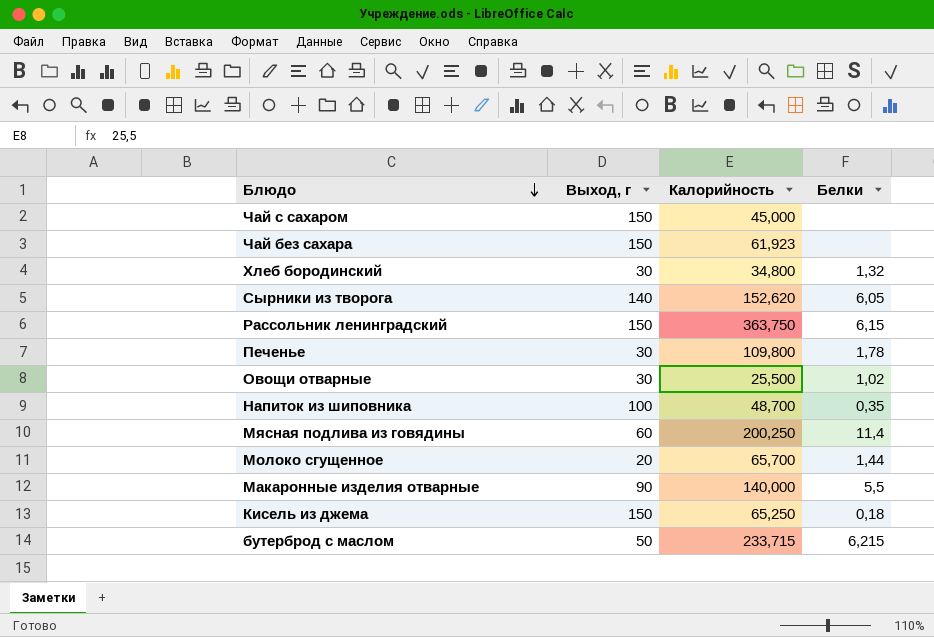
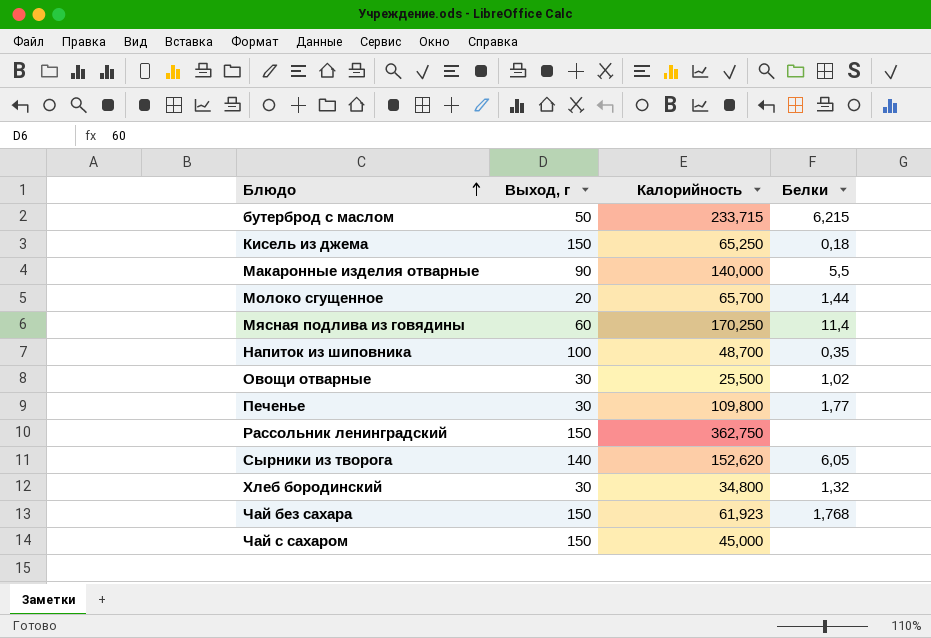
row order: Блюдо descending -> Блюдо ascending
Мясная подлива из говядины | Калорийность: 200,250 -> 170,250
Печенье | Белки: 1,78 -> 1,77
Рассольник ленинградский | Калорийность: 363,750 -> 362,750
Рассольник ленинградский | Белки: 6,15 -> none
Чай без сахара | Белки: none -> 1,768

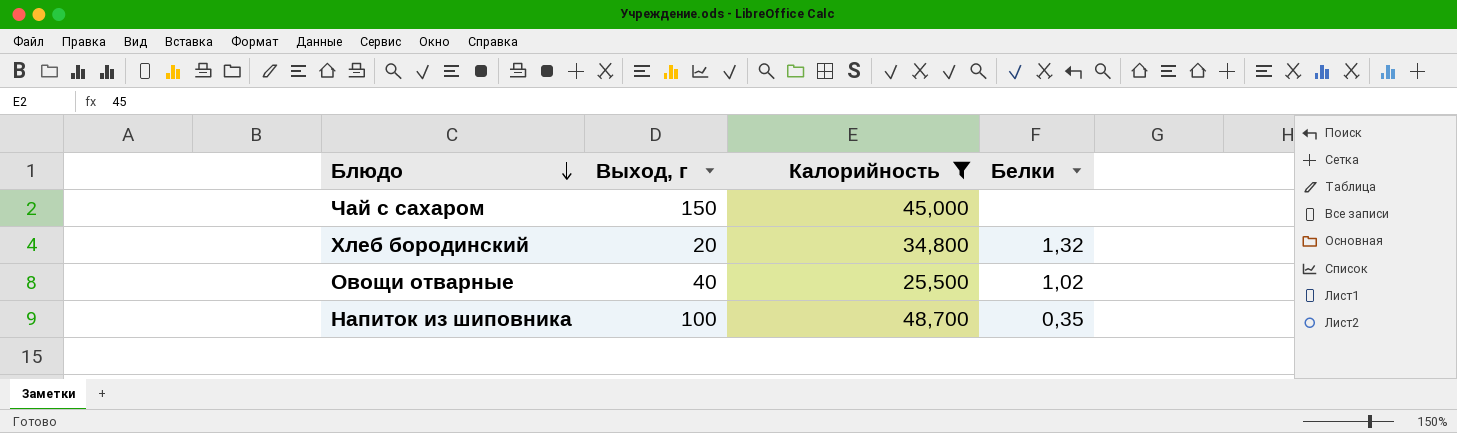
filter: none -> Калорийность <= 48,700
row order: Блюдо ascending -> Блюдо descending
Хлеб бородинский | Выход, г: 30 -> 20
Овощи отварные | Выход, г: 30 -> 40

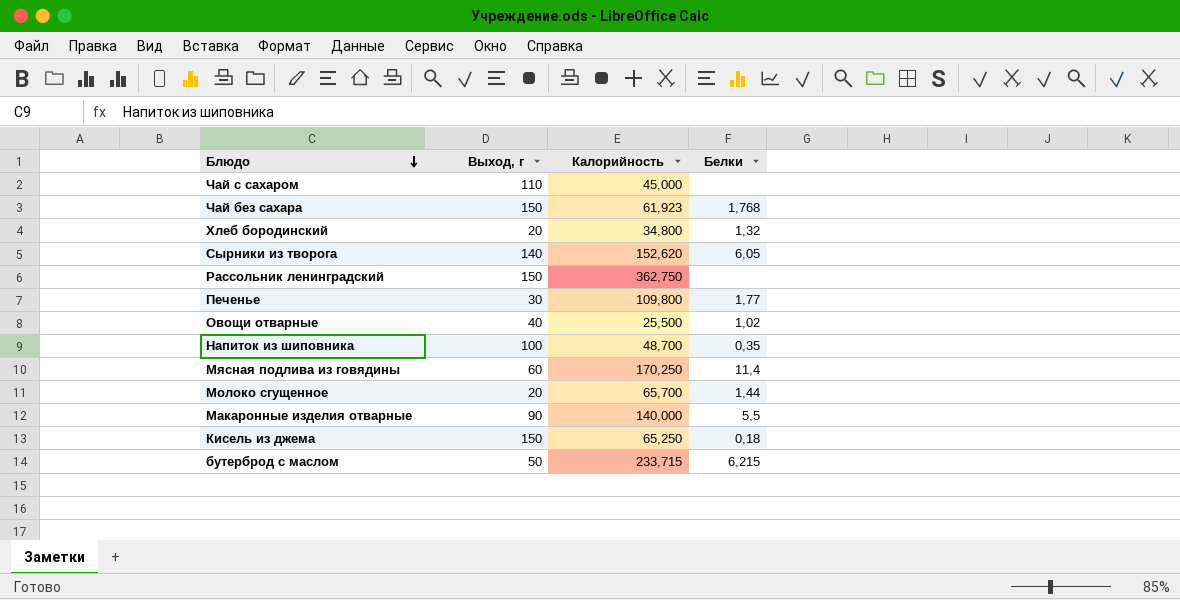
filter: Калорийность <= 48,700 -> none
Чай с сахаром | Выход, г: 150 -> 110

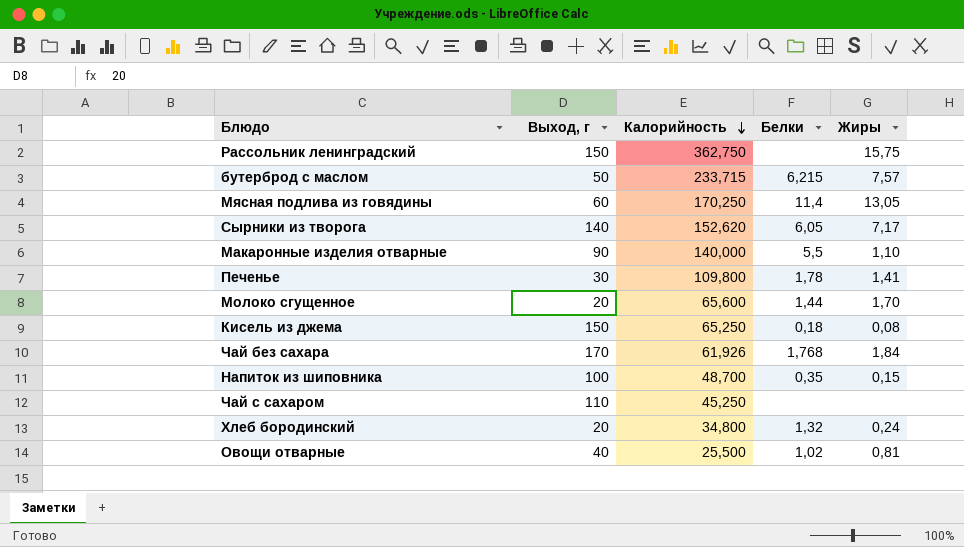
row order: Блюдо descending -> Калорийность descending
column Жиры | position: none -> 5
Печенье | Белки: 1,77 -> 1,78
Молоко сгущенное | Калорийность: 65,700 -> 65,600
Чай без сахара | Выход, г: 150 -> 170
Чай без сахара | Калорийность: 61,923 -> 61,926
Чай с сахаром | Калорийность: 45,000 -> 45,250

